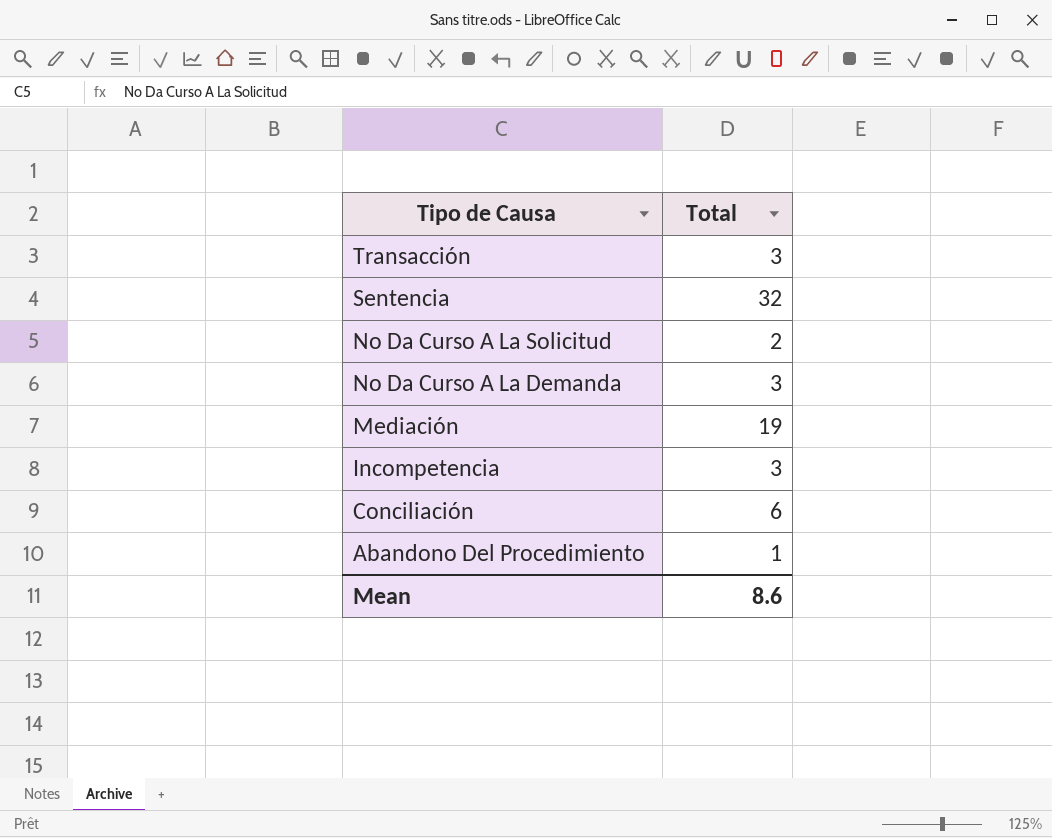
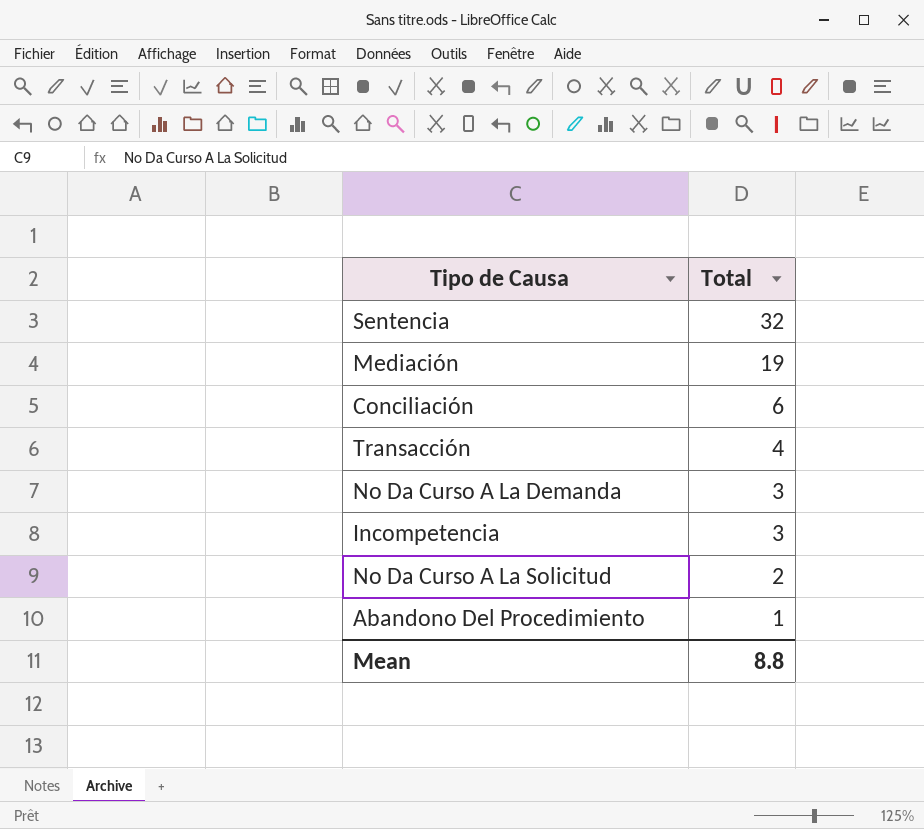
row order: Tipo de Causa descending -> Total descending
Transacción | Total: 3 -> 4
Mean | Total: 8.6 -> 8.8

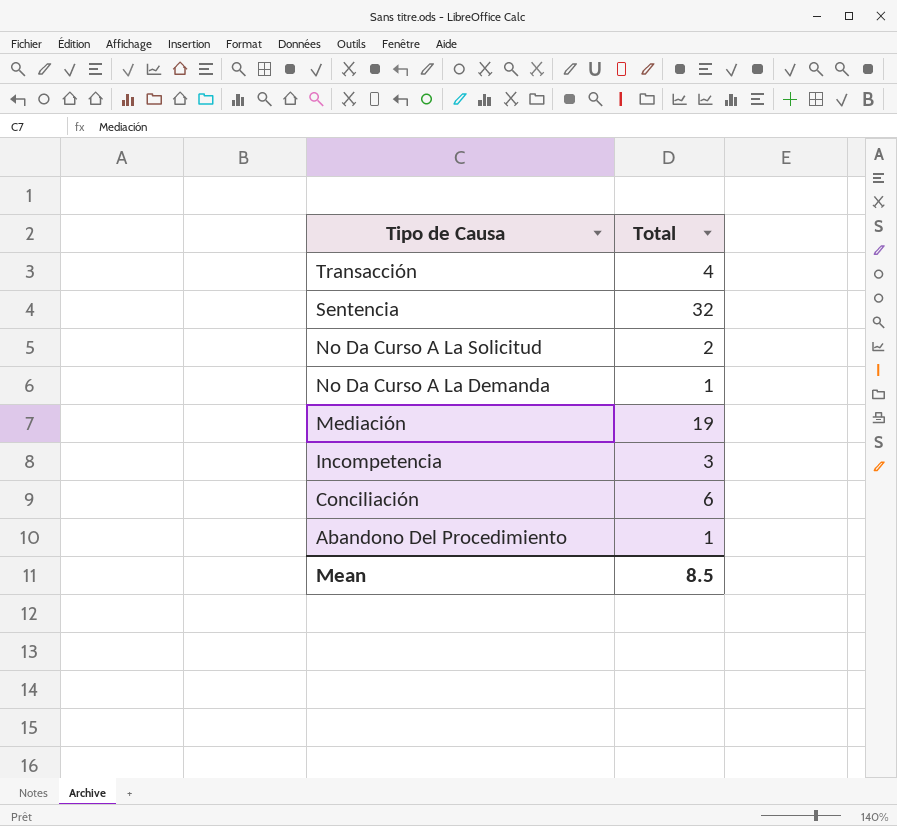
row order: Total descending -> Tipo de Causa descending
No Da Curso A La Demanda | Total: 3 -> 1
Mean | Total: 8.8 -> 8.5

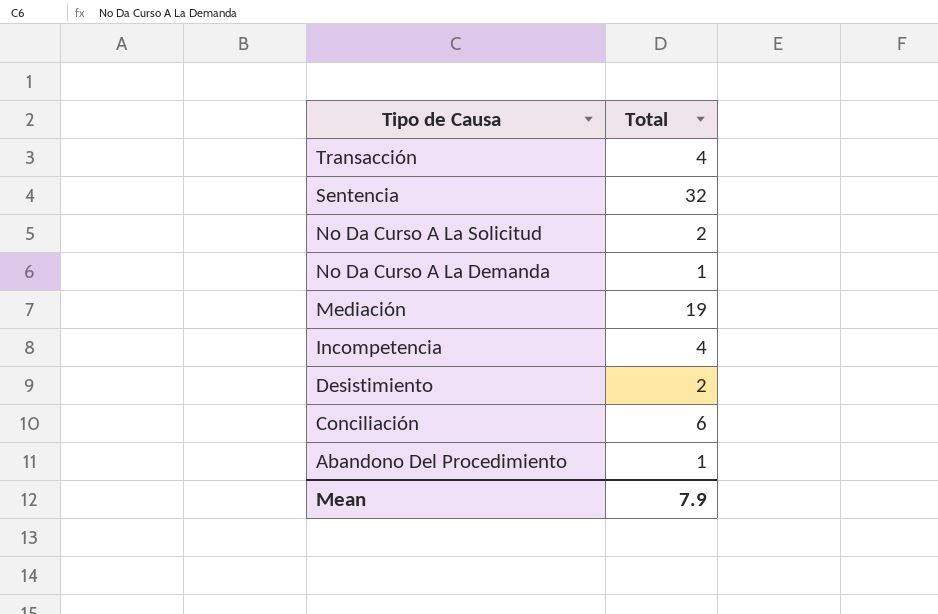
Incompetencia | Total: 3 -> 4
row Desistimiento: none -> 2
Mean | Total: 8.5 -> 7.9

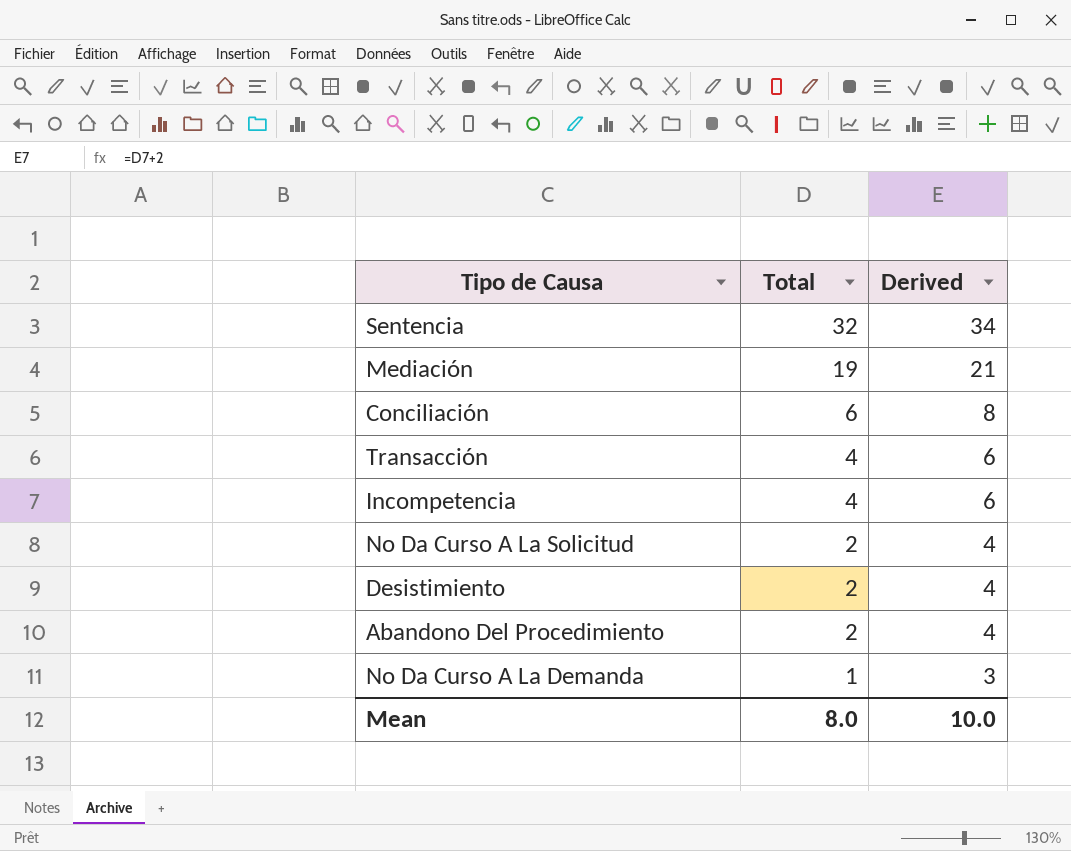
row order: Tipo de Causa descending -> Total descending
column Derived | formula: none -> [Total] + 2
Abandono Del Procedimiento | Total: 1 -> 2
Mean | Total: 7.9 -> 8.0

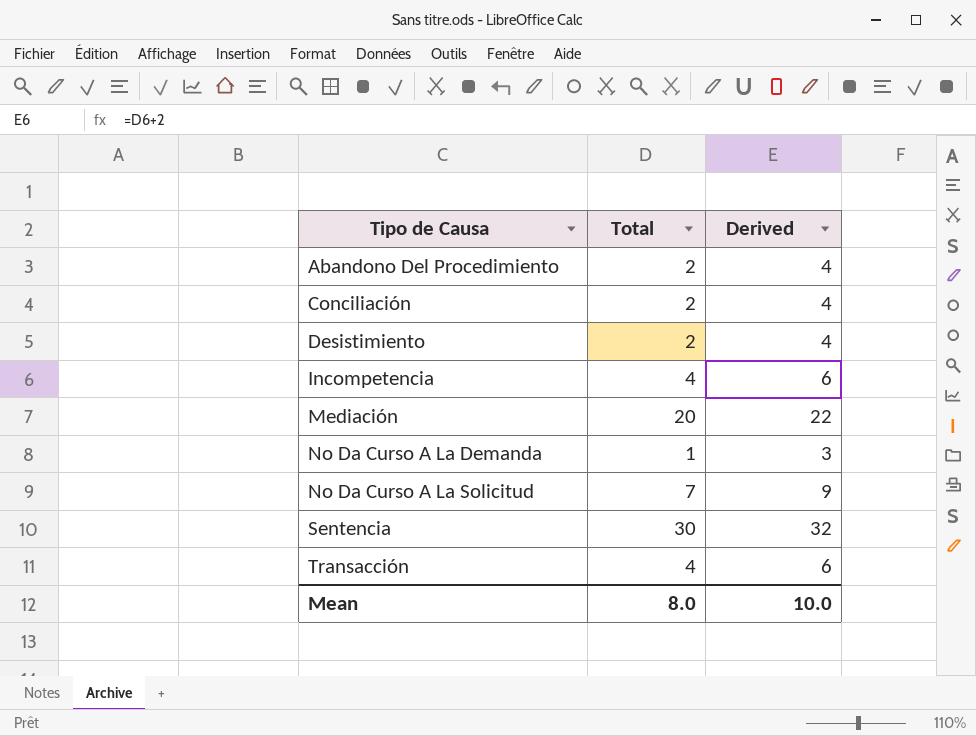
row order: Total descending -> Tipo de Causa ascending
Conciliación | Total: 6 -> 2
Conciliación | Derived: 8 -> 4
Mediación | Total: 19 -> 20
Mediación | Derived: 21 -> 22
No Da Curso A La Solicitud | Total: 2 -> 7
No Da Curso A La Solicitud | Derived: 4 -> 9
Sentencia | Total: 32 -> 30
Sentencia | Derived: 34 -> 32

